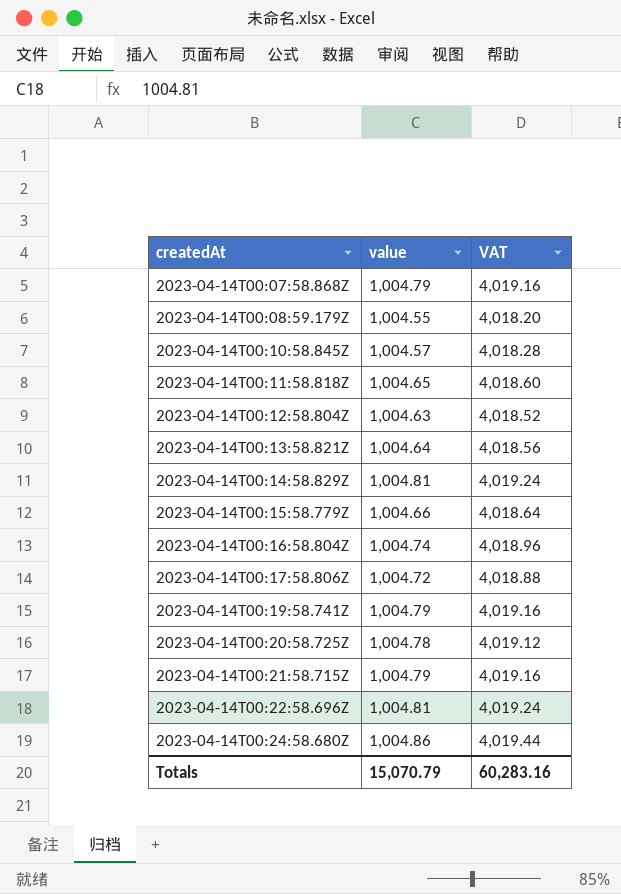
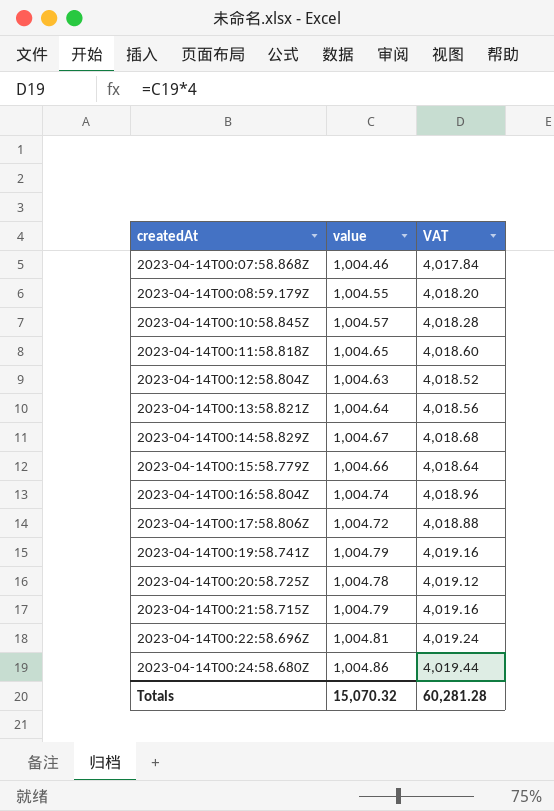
2023-04-14T00:07:58.868Z | value: 1,004.79 -> 1,004.46
2023-04-14T00:07:58.868Z | VAT: 4,019.16 -> 4,017.84
2023-04-14T00:14:58.829Z | value: 1,004.81 -> 1,004.67
2023-04-14T00:14:58.829Z | VAT: 4,019.24 -> 4,018.68
Totals | value: 15,070.79 -> 15,070.32
Totals | VAT: 60,283.16 -> 60,281.28

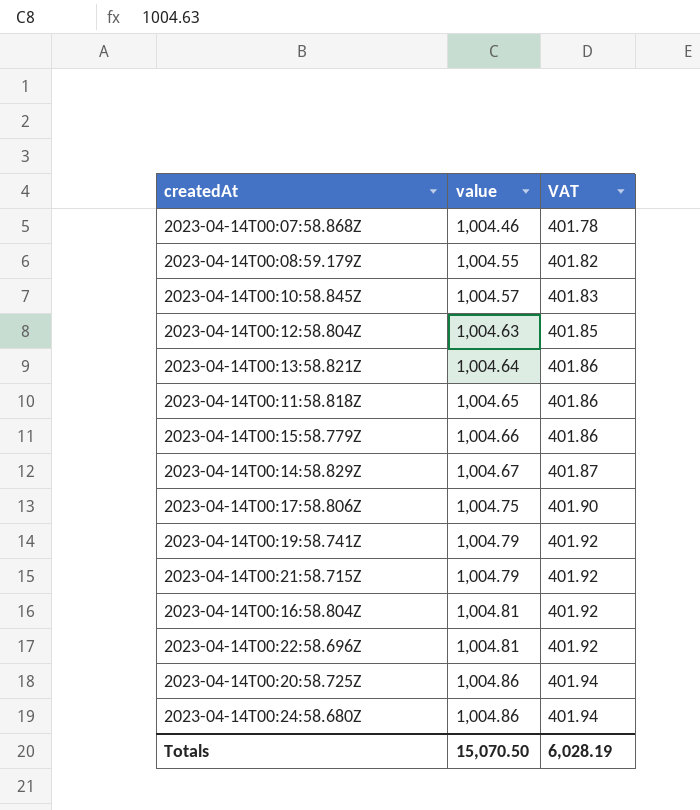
row order: createdAt ascending -> value ascending
column VAT | formula: [value] * 4 -> [value] * 0.4
2023-04-14T00:17:58.806Z | value: 1,004.72 -> 1,004.75
2023-04-14T00:16:58.804Z | value: 1,004.74 -> 1,004.81
2023-04-14T00:20:58.725Z | value: 1,004.78 -> 1,004.86
Totals | value: 15,070.32 -> 15,070.50
Totals | VAT: 60,281.28 -> 6,028.19

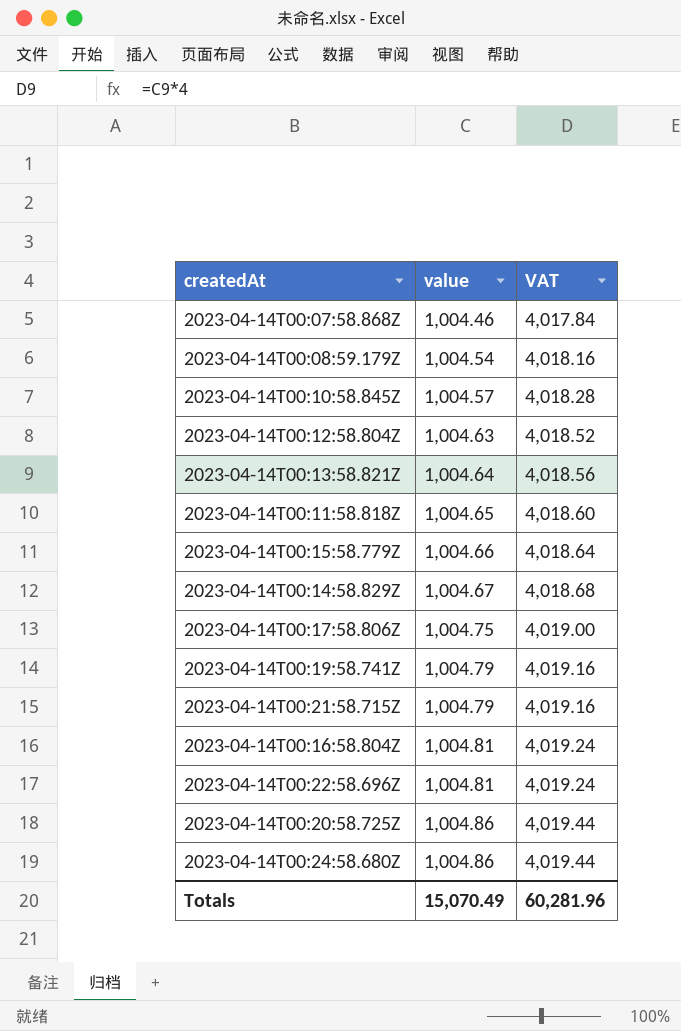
column VAT | formula: [value] * 0.4 -> [value] * 4
2023-04-14T00:08:59.179Z | value: 1,004.55 -> 1,004.54
Totals | value: 15,070.50 -> 15,070.49
Totals | VAT: 6,028.19 -> 60,281.96

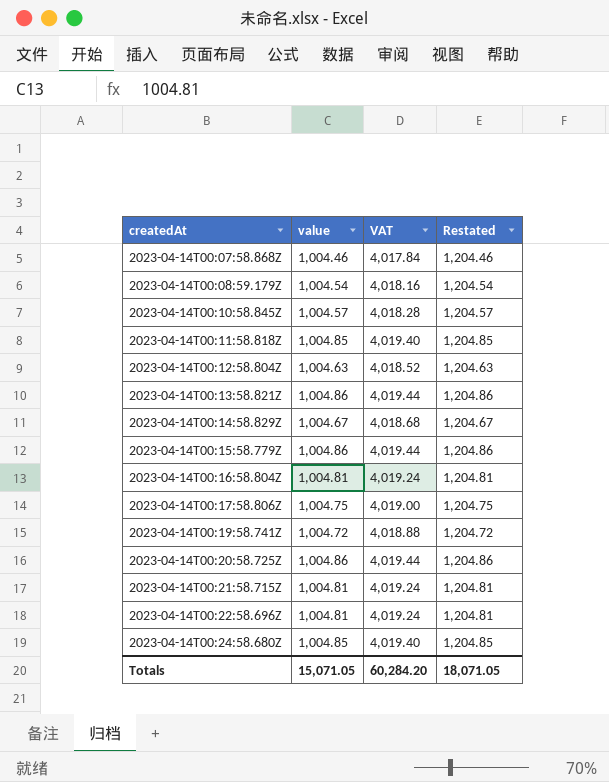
row order: value ascending -> createdAt ascending
column Restated | formula: none -> [value] + 200
2023-04-14T00:11:58.818Z | value: 1,004.65 -> 1,004.85
2023-04-14T00:11:58.818Z | VAT: 4,018.60 -> 4,019.40
2023-04-14T00:13:58.821Z | value: 1,004.64 -> 1,004.86
2023-04-14T00:13:58.821Z | VAT: 4,018.56 -> 4,019.44
2023-04-14T00:15:58.779Z | value: 1,004.66 -> 1,004.86
2023-04-14T00:15:58.779Z | VAT: 4,018.64 -> 4,019.44
2023-04-14T00:19:58.741Z | value: 1,004.79 -> 1,004.72
2023-04-14T00:19:58.741Z | VAT: 4,019.16 -> 4,018.88
2023-04-14T00:21:58.715Z | value: 1,004.79 -> 1,004.81
2023-04-14T00:21:58.715Z | VAT: 4,019.16 -> 4,019.24
2023-04-14T00:24:58.680Z | value: 1,004.86 -> 1,004.85
2023-04-14T00:24:58.680Z | VAT: 4,019.44 -> 4,019.40
Totals | value: 15,070.49 -> 15,071.05
Totals | VAT: 60,281.96 -> 60,284.20

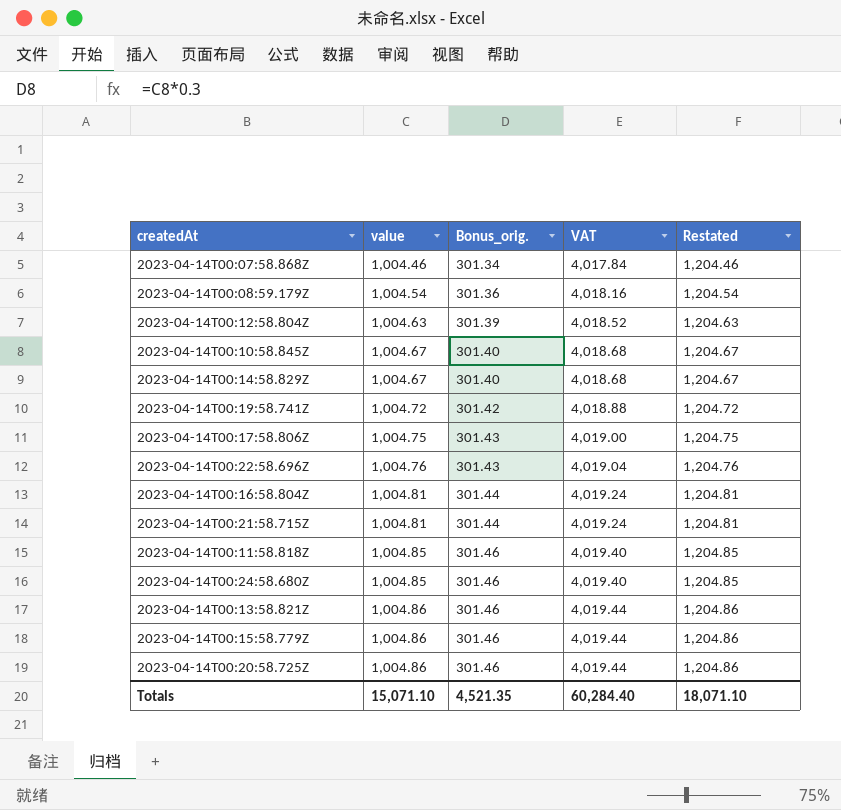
row order: createdAt ascending -> value ascending
column Bonus_orig. | formula: none -> [value] * 0.3
2023-04-14T00:10:58.845Z | value: 1,004.57 -> 1,004.67
2023-04-14T00:10:58.845Z | VAT: 4,018.28 -> 4,018.68
2023-04-14T00:10:58.845Z | Restated: 1,204.57 -> 1,204.67
2023-04-14T00:22:58.696Z | value: 1,004.81 -> 1,004.76
2023-04-14T00:22:58.696Z | VAT: 4,019.24 -> 4,019.04
2023-04-14T00:22:58.696Z | Restated: 1,204.81 -> 1,204.76
Totals | value: 15,071.05 -> 15,071.10
Totals | VAT: 60,284.20 -> 60,284.40
Totals | Restated: 18,071.05 -> 18,071.10

